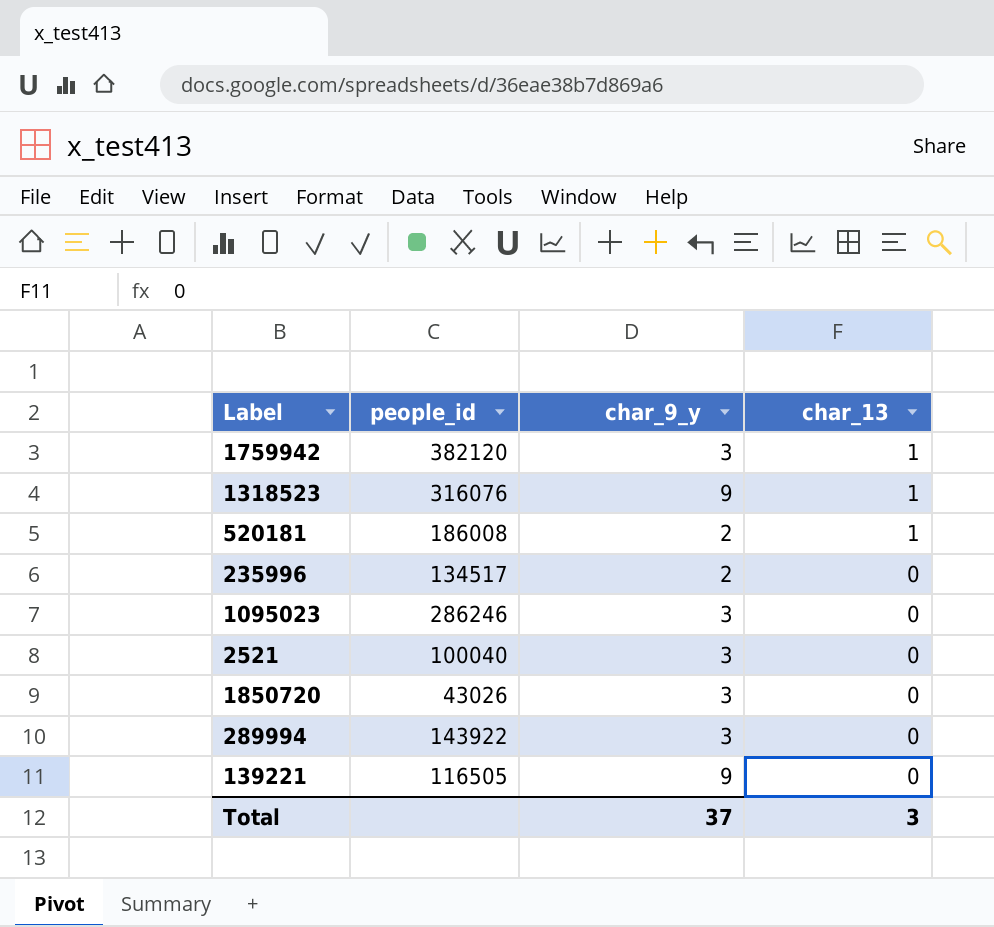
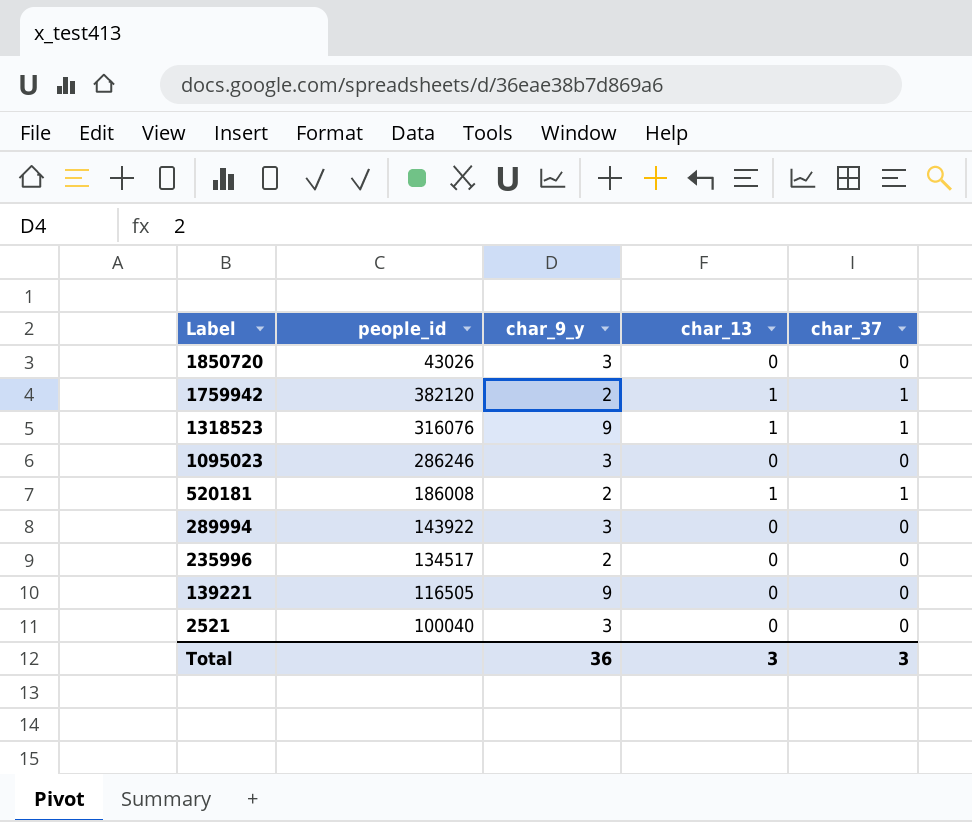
row order: char_13 descending -> Label descending
column char_37 | position: none -> 5
1759942 | char_9_y: 3 -> 2
Total | char_9_y: 37 -> 36

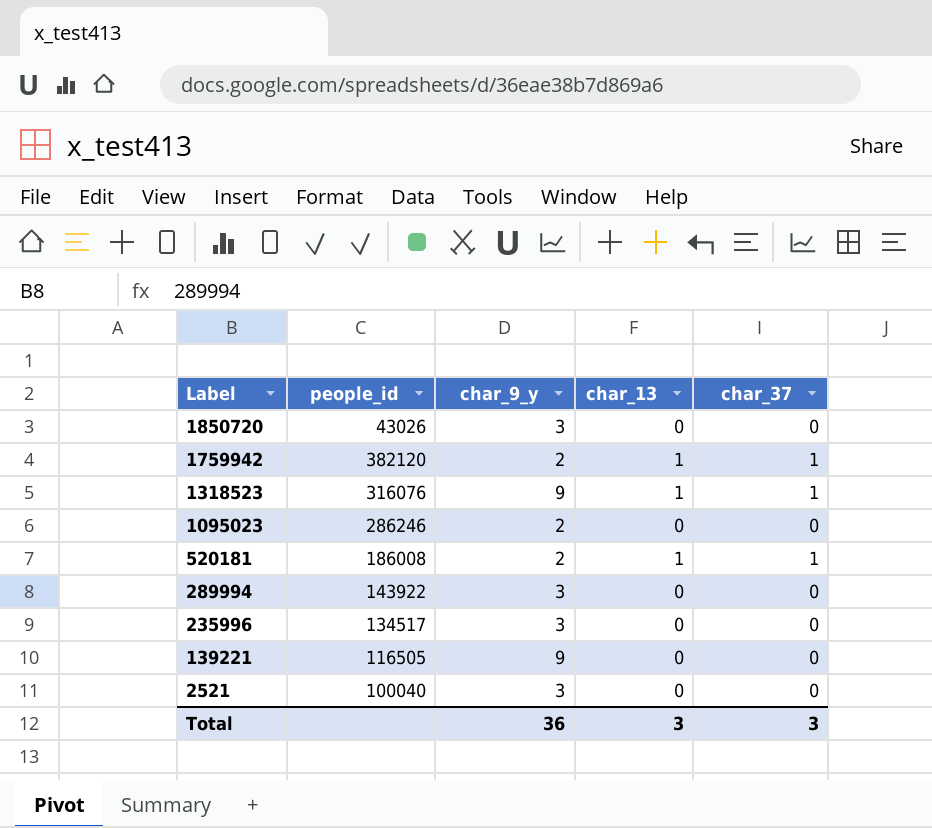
1095023 | char_9_y: 3 -> 2
235996 | char_9_y: 2 -> 3

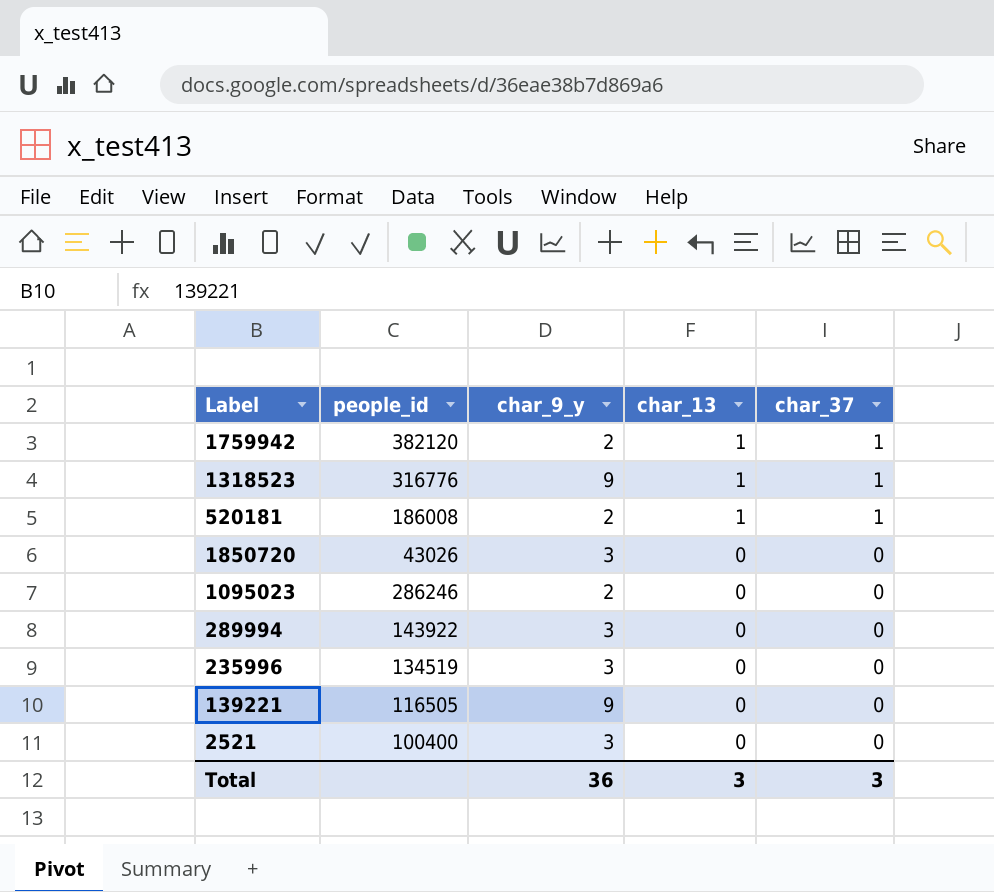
row order: Label descending -> char_13 descending
1318523 | people_id: 316076 -> 316776
235996 | people_id: 134517 -> 134519
2521 | people_id: 100040 -> 100400

